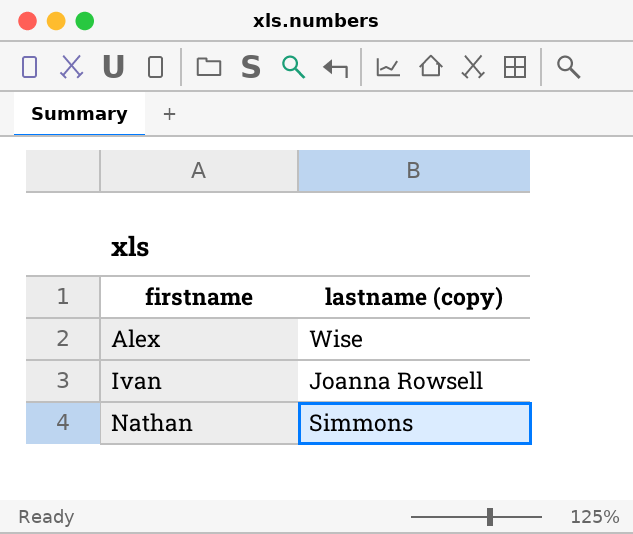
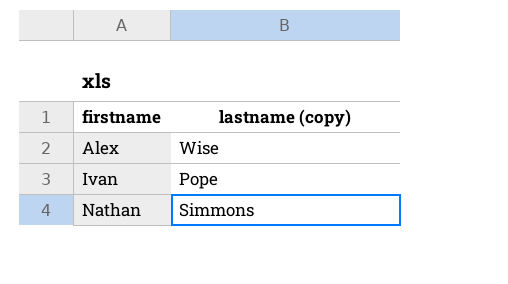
Ivan | lastname (copy): Joanna Rowsell -> Pope

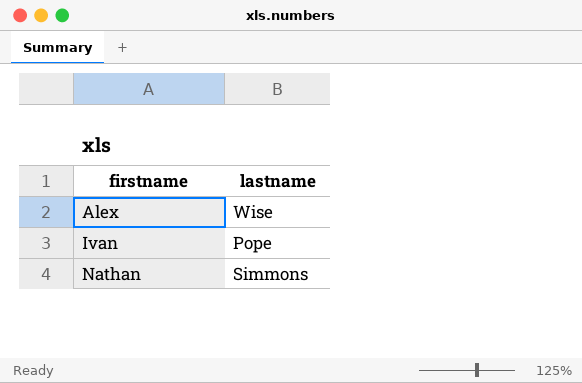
column name: lastname (copy) -> lastname

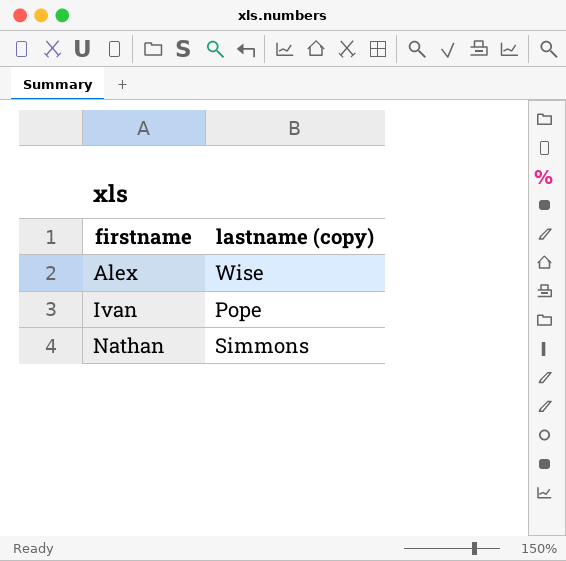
column name: lastname -> lastname (copy)

